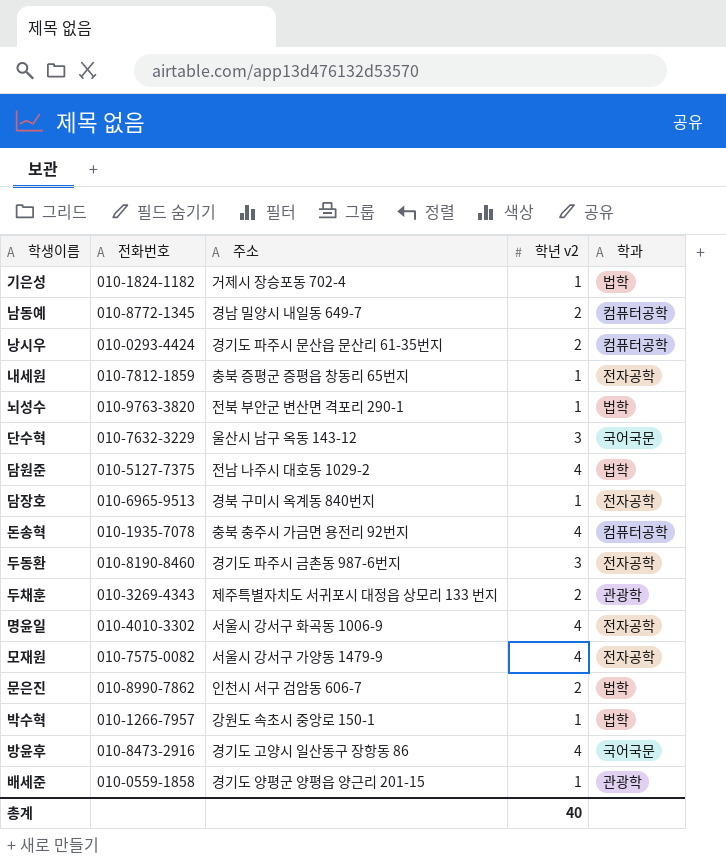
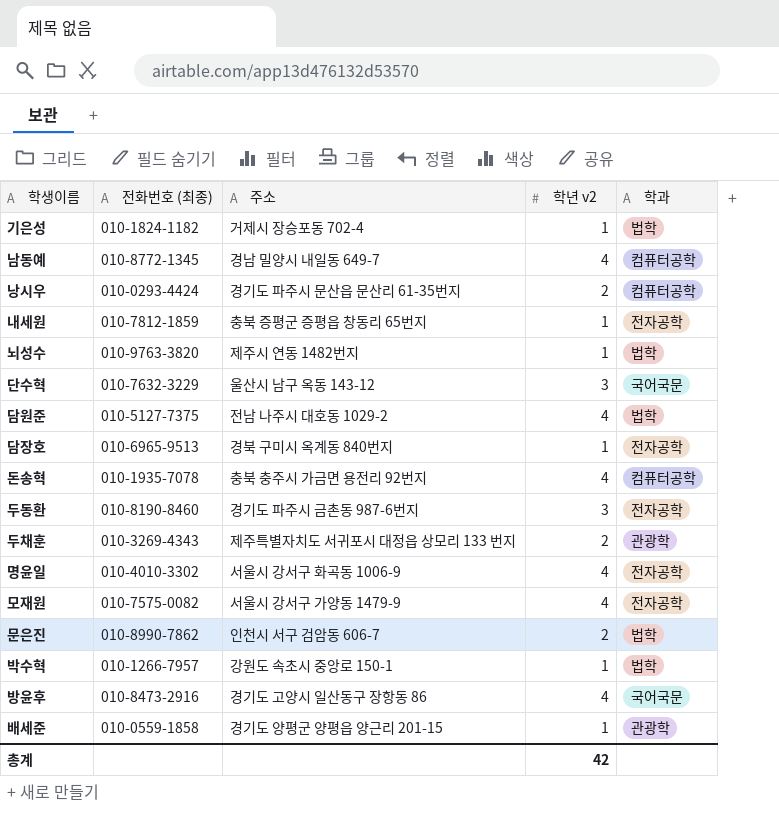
column name: 전화번호 -> 전화번호 (최종)
남동예 | 학년 v2: 2 -> 4
뇌성수 | 주소: 전북 부안군 변산면 격포리 290-1 -> 제주시 연동 1482번지
총계 | 학년 v2: 40 -> 42

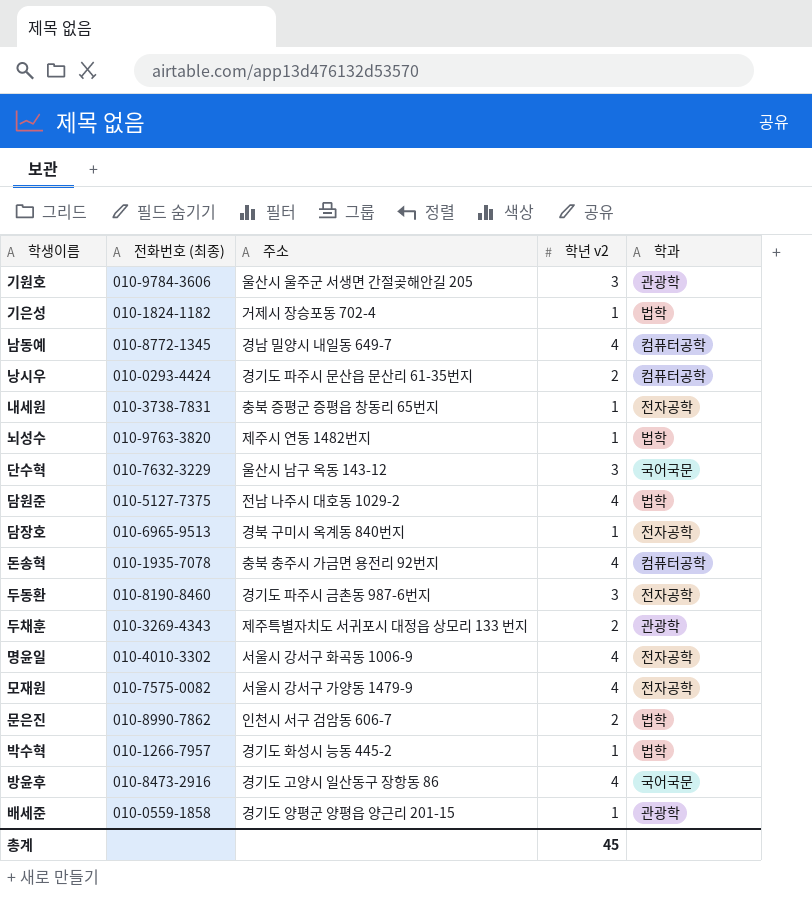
row 기원호: none -> 010-9784-3606 | 울산시 울주군 서생면 간절곶해안길 205 | 3 | 관광학
내세원 | 전화번호 (최종): 010-7812-1859 -> 010-3738-7831
박수혁 | 주소: 강원도 속초시 중앙로 150-1 -> 경기도 화성시 능동 445-2
총계 | 학년 v2: 42 -> 45

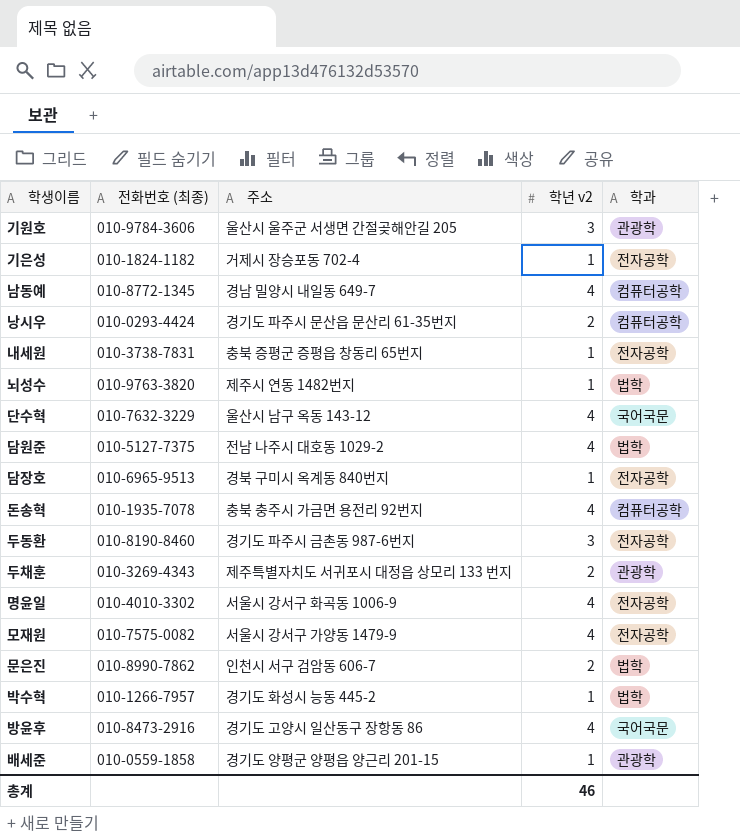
기은성 | 학과: 법학 -> 전자공학
단수혁 | 학년 v2: 3 -> 4
총계 | 학년 v2: 45 -> 46

